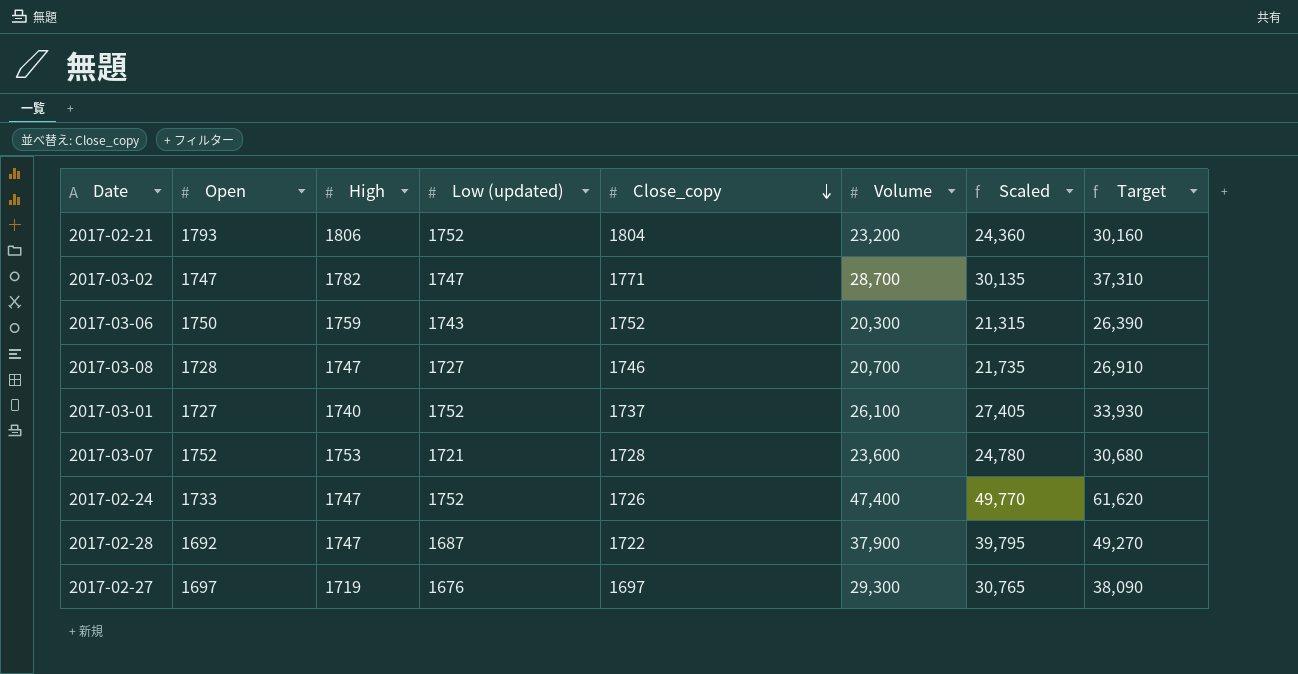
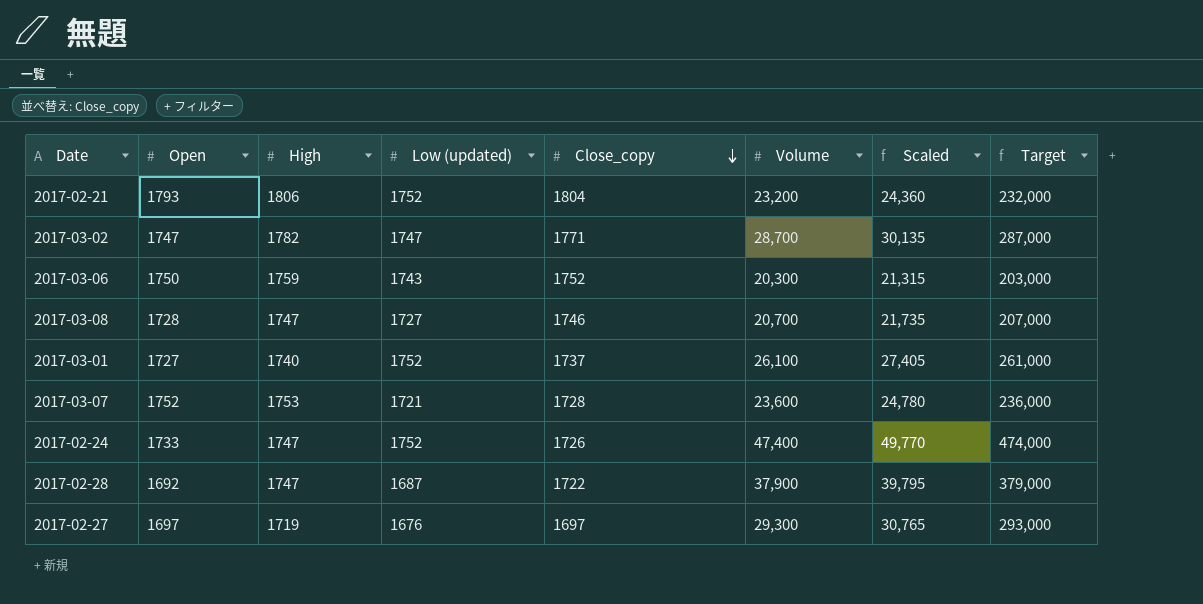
column Target | formula: [Volume] * 1.3 -> [Volume] * 10

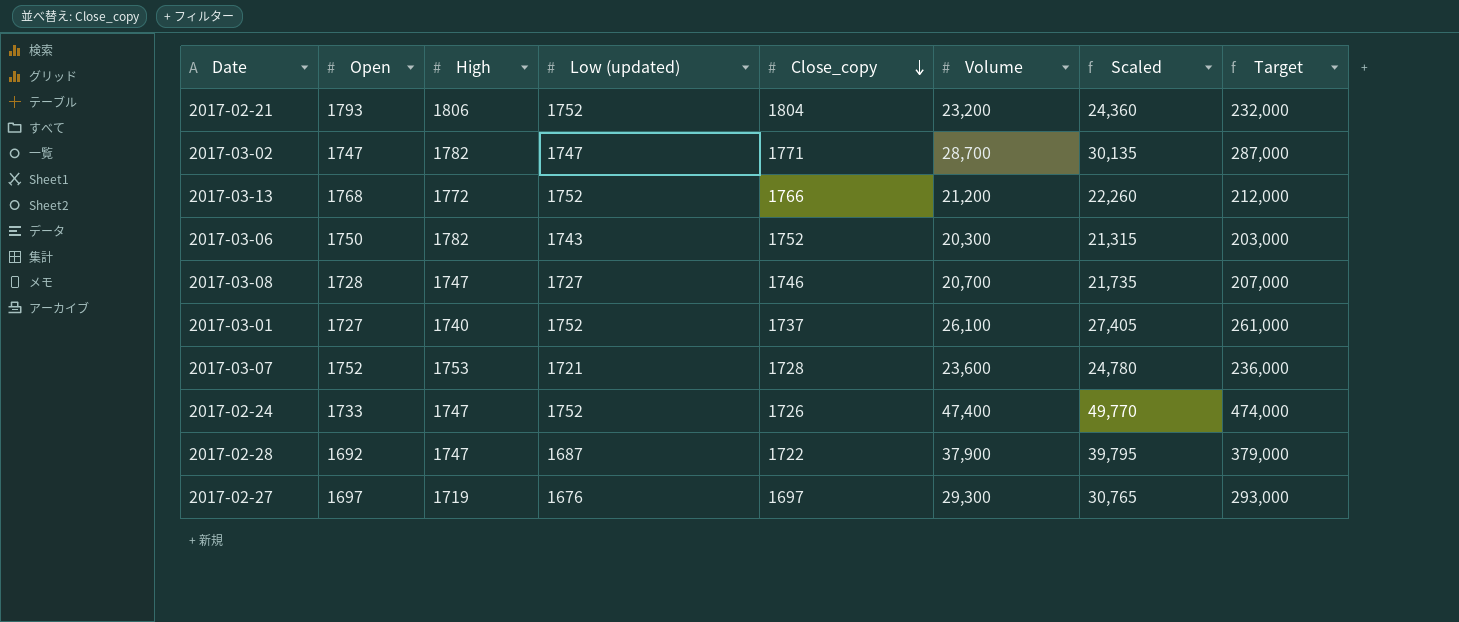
row 2017-03-13: none -> 1768 | 1772 | 1752 | 1766 | 21,200 | 22,260 | 212,000
2017-03-06 | High: 1759 -> 1782

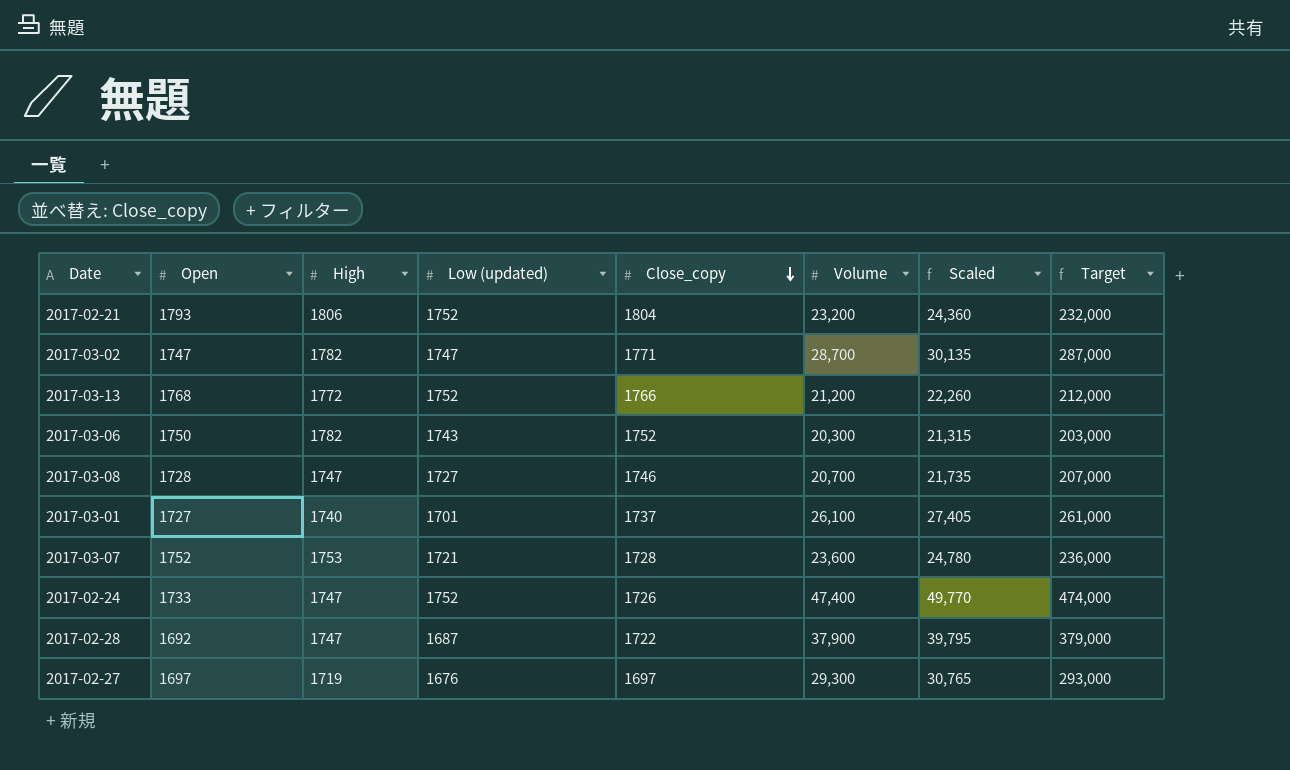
2017-03-01 | Low (updated): 1752 -> 1701

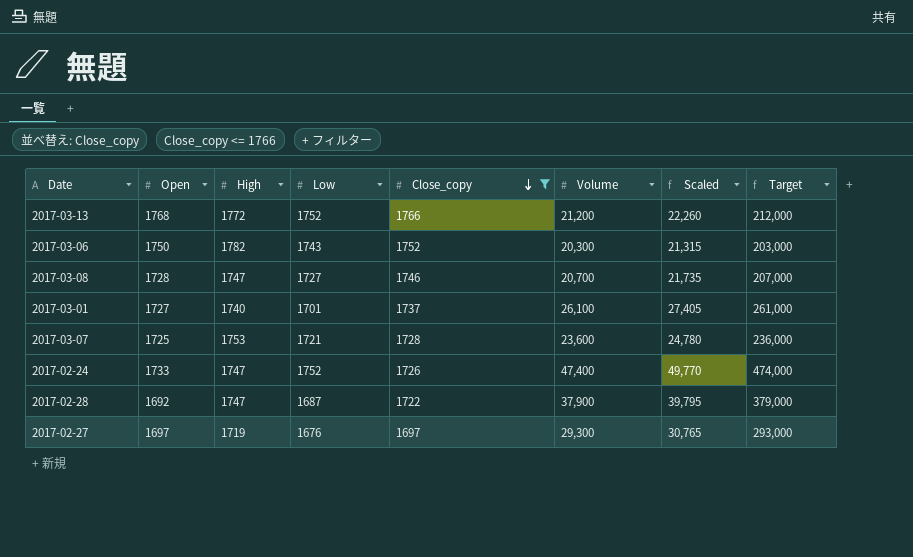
filter: none -> Close_copy <= 1766
column name: Low (updated) -> Low
2017-03-07 | Open: 1752 -> 1725

